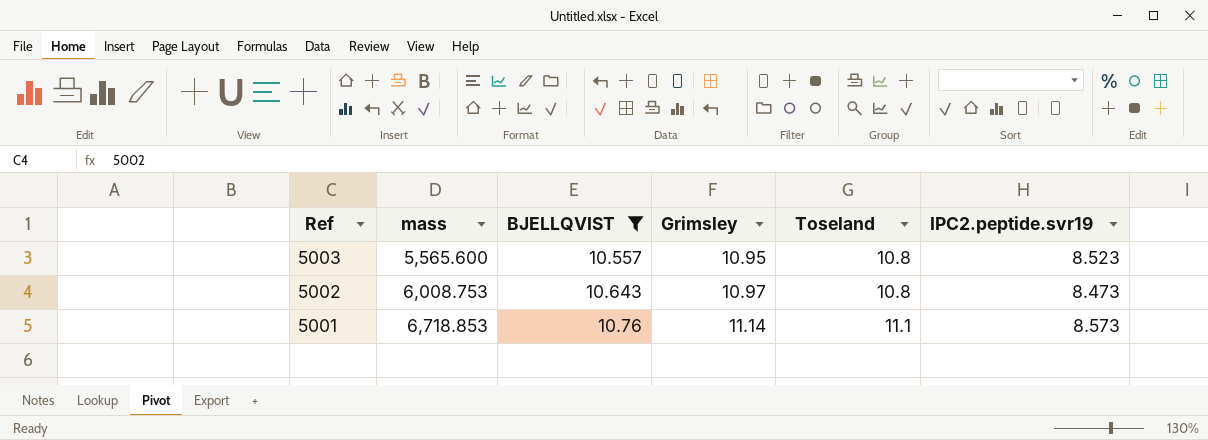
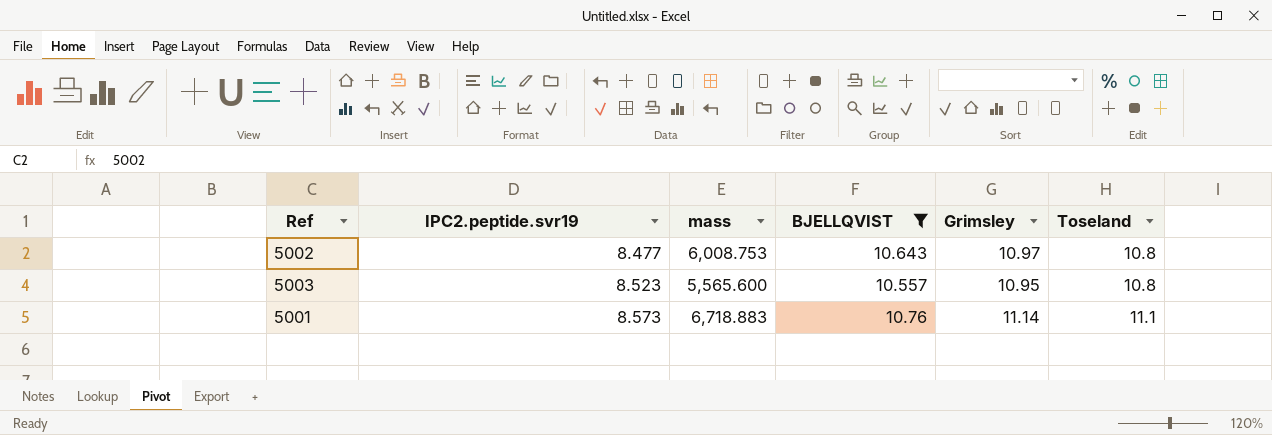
row order: Ref descending -> IPC2.peptide.svr19 ascending
column IPC2.peptide.svr19 | position: 6 -> 2
5002 | IPC2.peptide.svr19: 8.473 -> 8.477
5001 | mass: 6,718.853 -> 6,718.883

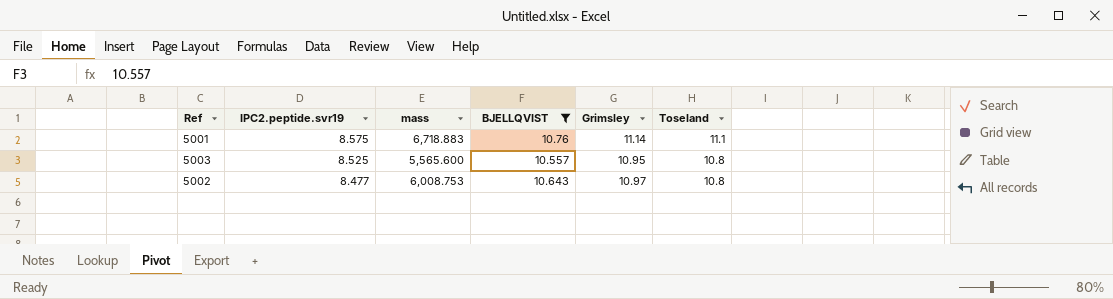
row order: IPC2.peptide.svr19 ascending -> IPC2.peptide.svr19 descending
5001 | IPC2.peptide.svr19: 8.573 -> 8.575
5003 | IPC2.peptide.svr19: 8.523 -> 8.525

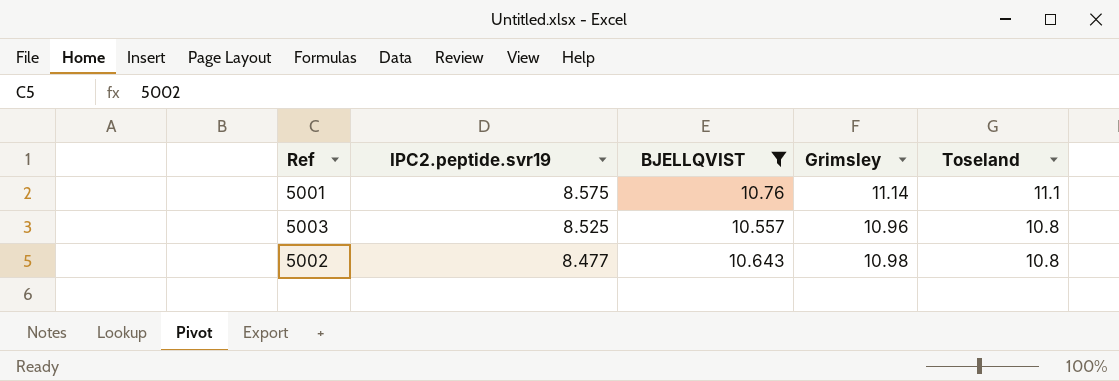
column mass | position: 3 -> none
5003 | Grimsley: 10.95 -> 10.96
5002 | Grimsley: 10.97 -> 10.98

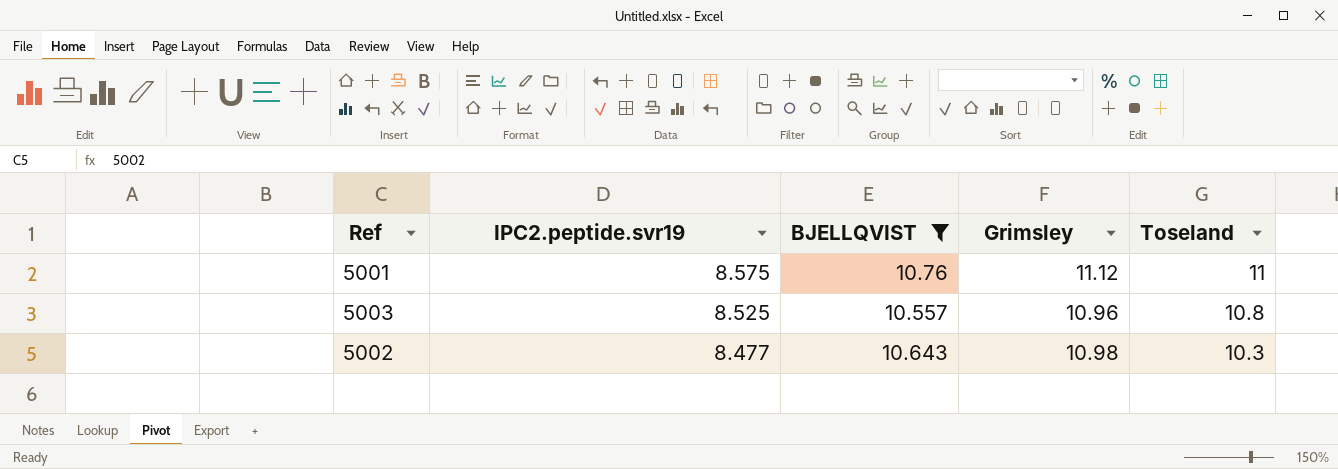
5001 | Grimsley: 11.14 -> 11.12
5001 | Toseland: 11.1 -> 11
5002 | Toseland: 10.8 -> 10.3

